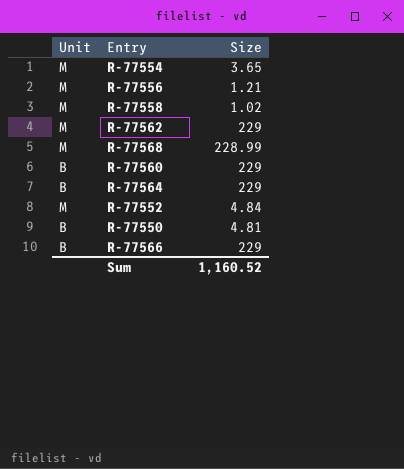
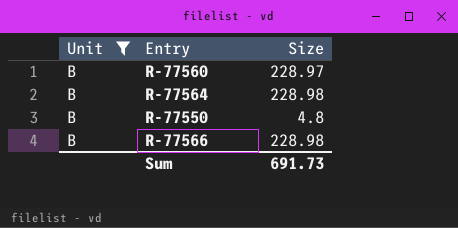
filter: none -> Unit = B
R-77560 | Size: 229 -> 228.97
R-77564 | Size: 229 -> 228.98
R-77550 | Size: 4.81 -> 4.8
R-77566 | Size: 229 -> 228.98
Sum | Size: 1,160.52 -> 691.73

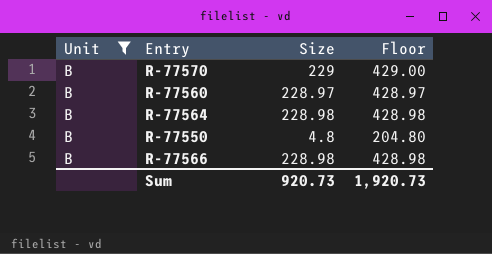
column Floor | formula: none -> [Size] + 200
row R-77570: none -> B | 229 | 429.00
Sum | Size: 691.73 -> 920.73

